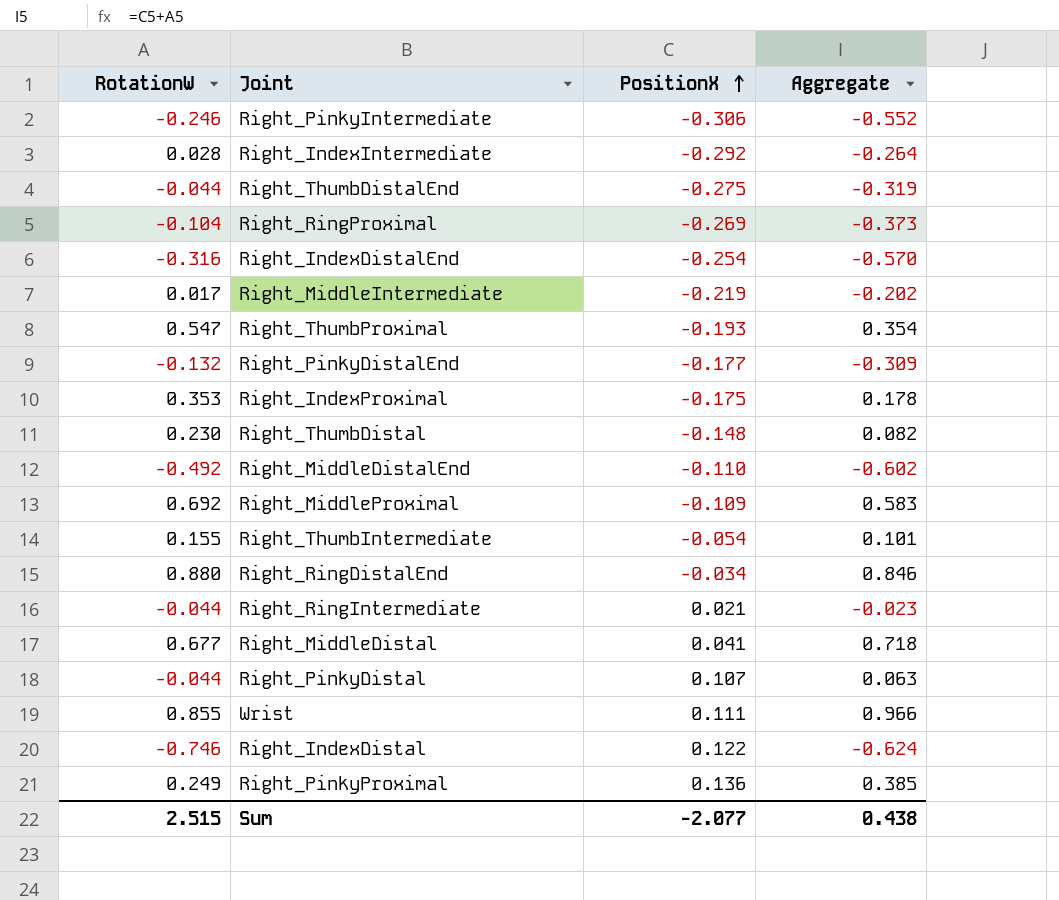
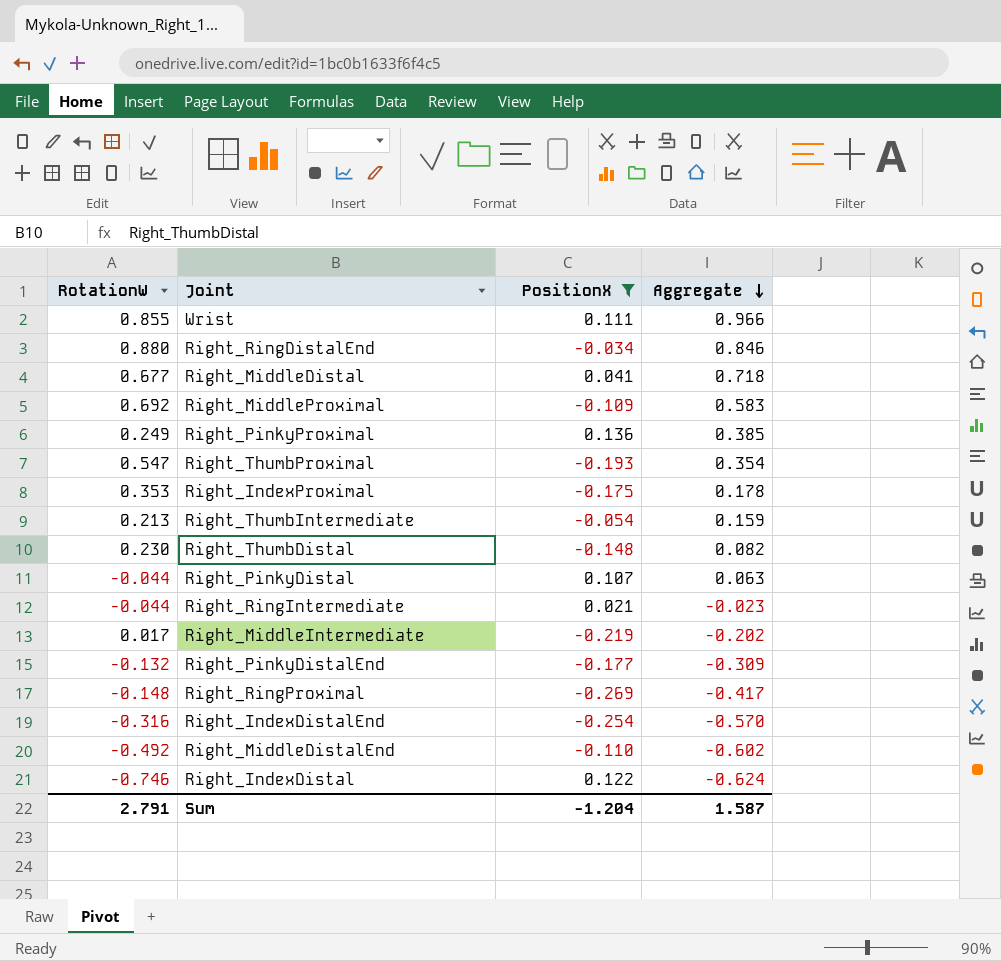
filter: none -> PositionX >= -0.269
row order: PositionX ascending -> Aggregate descending
Right_ThumbIntermediate | RotationW: 0.155 -> 0.213
Right_ThumbIntermediate | Aggregate: 0.101 -> 0.159
Right_RingProximal | RotationW: -0.104 -> -0.148
Right_RingProximal | Aggregate: -0.373 -> -0.417
Sum | RotationW: 2.515 -> 2.791
Sum | PositionX: -2.077 -> -1.204
Sum | Aggregate: 0.438 -> 1.587

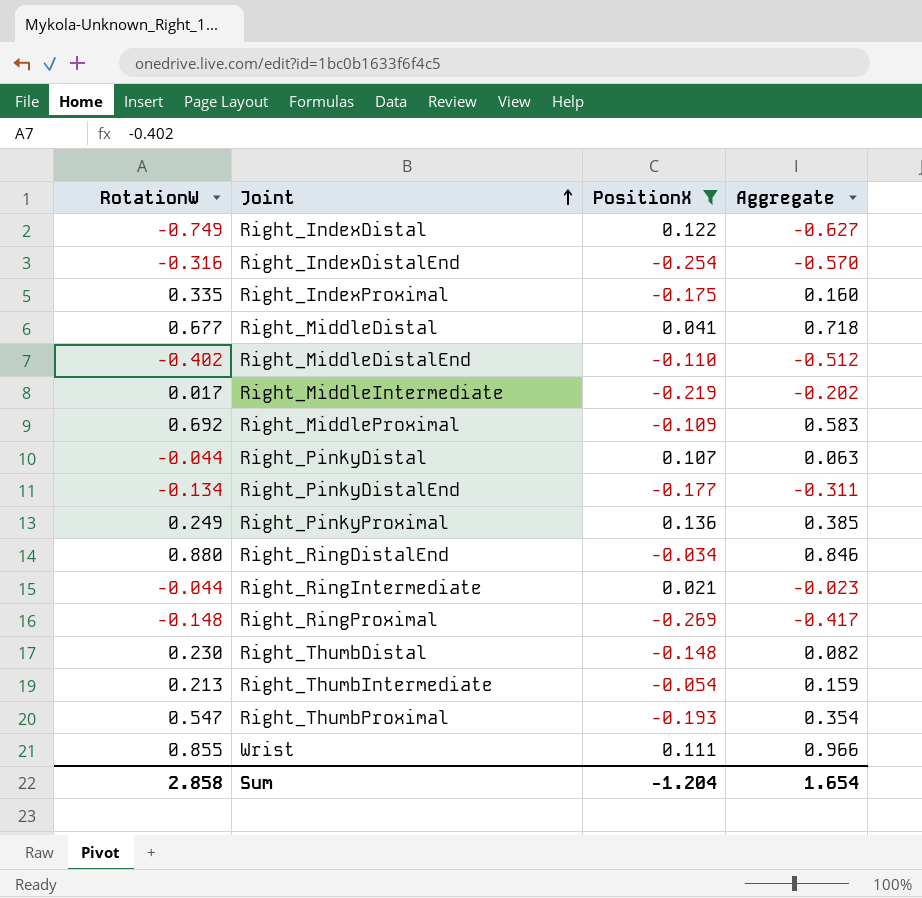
row order: Aggregate descending -> Joint ascending
Right_IndexDistal | RotationW: -0.746 -> -0.749
Right_IndexDistal | Aggregate: -0.624 -> -0.627
Right_IndexProximal | RotationW: 0.353 -> 0.335
Right_IndexProximal | Aggregate: 0.178 -> 0.160
Right_MiddleDistalEnd | RotationW: -0.492 -> -0.402
Right_MiddleDistalEnd | Aggregate: -0.602 -> -0.512
Right_PinkyDistalEnd | RotationW: -0.132 -> -0.134
Right_PinkyDistalEnd | Aggregate: -0.309 -> -0.311
Sum | RotationW: 2.791 -> 2.858
Sum | Aggregate: 1.587 -> 1.654

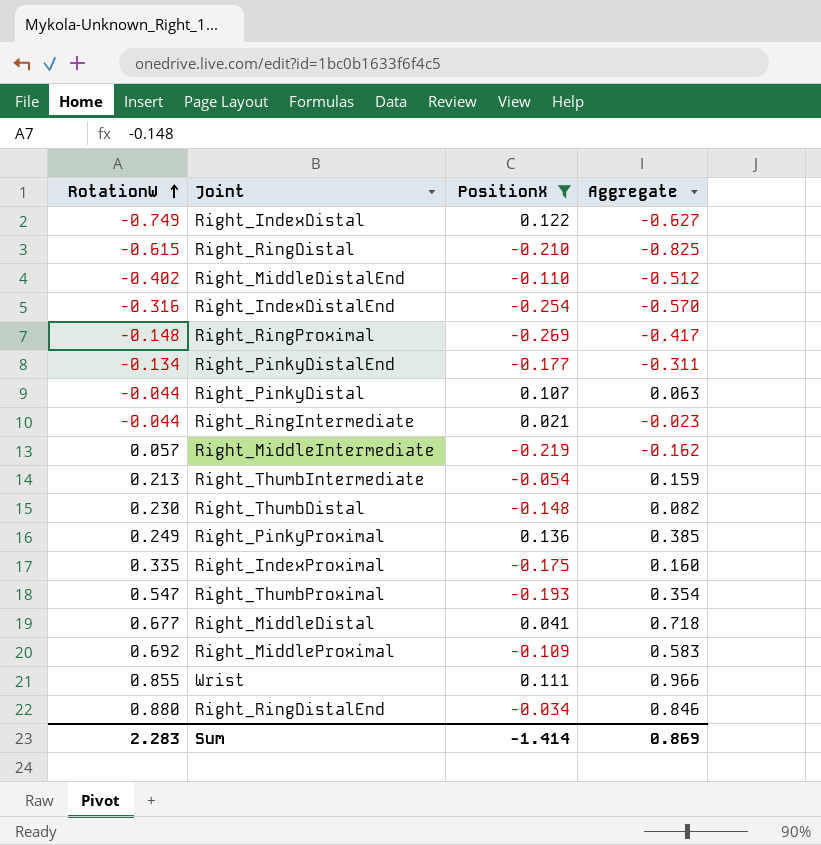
row order: Joint ascending -> RotationW ascending
row Right_RingDistal: none -> -0.615 | -0.210 | -0.825
Right_MiddleIntermediate | RotationW: 0.017 -> 0.057
Right_MiddleIntermediate | Aggregate: -0.202 -> -0.162
Sum | RotationW: 2.858 -> 2.283
Sum | PositionX: -1.204 -> -1.414
Sum | Aggregate: 1.654 -> 0.869

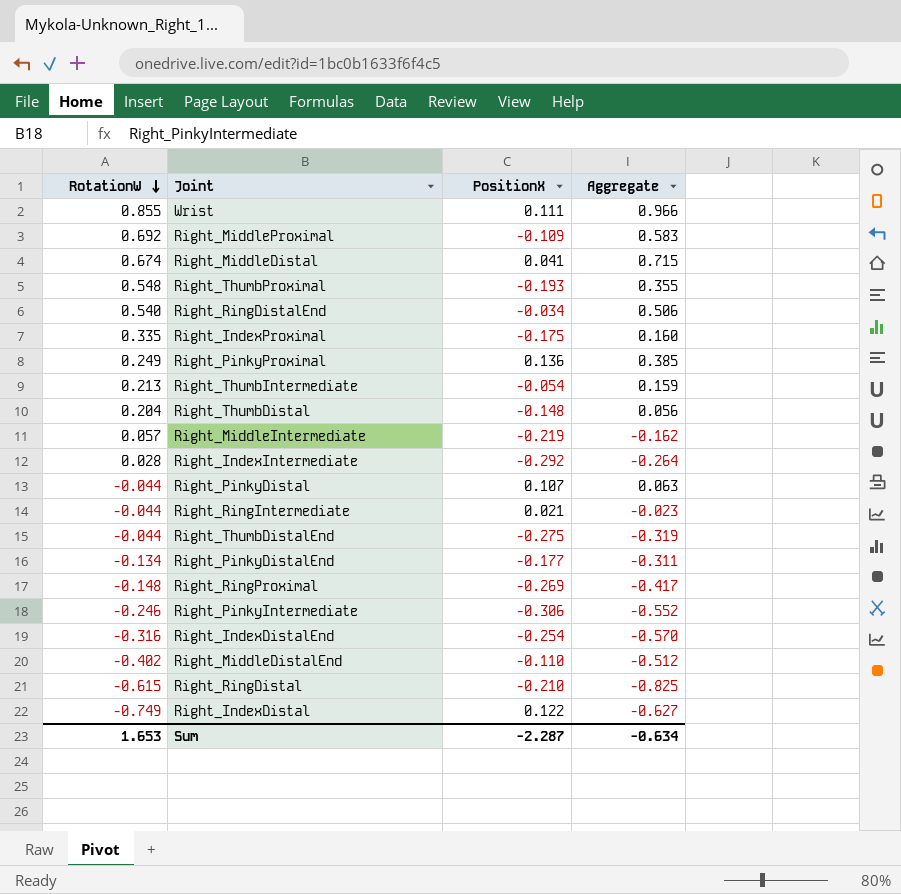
filter: PositionX >= -0.269 -> none
row order: RotationW ascending -> RotationW descending
Right_MiddleDistal | RotationW: 0.677 -> 0.674
Right_MiddleDistal | Aggregate: 0.718 -> 0.715
Right_ThumbProximal | RotationW: 0.547 -> 0.548
Right_ThumbProximal | Aggregate: 0.354 -> 0.355
Right_RingDistalEnd | RotationW: 0.880 -> 0.540
Right_RingDistalEnd | Aggregate: 0.846 -> 0.506
Right_ThumbDistal | RotationW: 0.230 -> 0.204
Right_ThumbDistal | Aggregate: 0.082 -> 0.056
Sum | RotationW: 2.283 -> 1.653
Sum | PositionX: -1.414 -> -2.287
Sum | Aggregate: 0.869 -> -0.634

